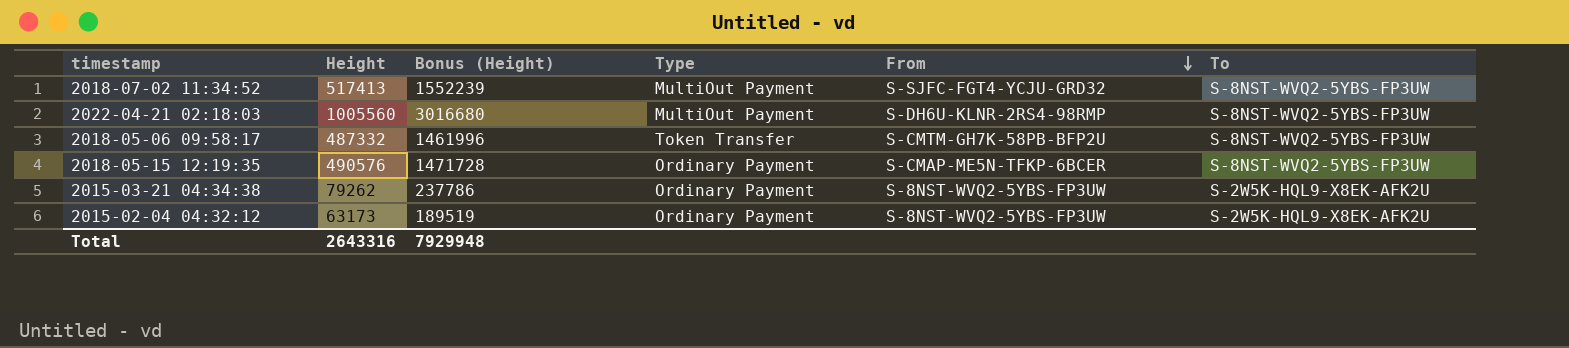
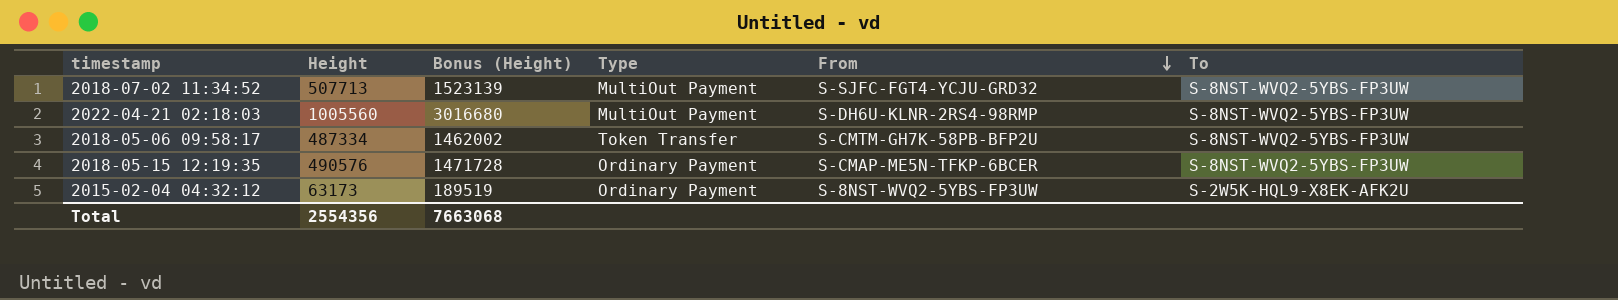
row 2015-03-21 04:34:38: 79262 | 237786 | Ordinary Payment | S-8NST-WVQ2-5YBS-FP3UW | S-2W5K-HQL9-X8EK-AFK2U -> none
2018-07-02 11:34:52 | Height: 517413 -> 507713
2018-07-02 11:34:52 | Bonus (Height): 1552239 -> 1523139
2018-05-06 09:58:17 | Height: 487332 -> 487334
2018-05-06 09:58:17 | Bonus (Height): 1461996 -> 1462002
Total | Height: 2643316 -> 2554356
Total | Bonus (Height): 7929948 -> 7663068

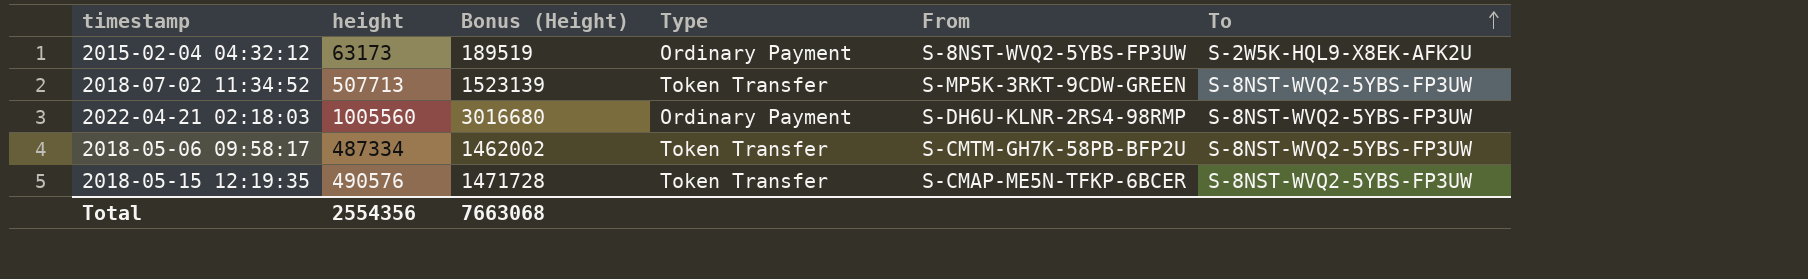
row order: From descending -> To ascending
column name: Height -> height
2018-07-02 11:34:52 | Type: MultiOut Payment -> Token Transfer
2018-07-02 11:34:52 | From: S-SJFC-FGT4-YCJU-GRD32 -> S-MP5K-3RKT-9CDW-GREEN
2022-04-21 02:18:03 | Type: MultiOut Payment -> Ordinary Payment
2018-05-15 12:19:35 | Type: Ordinary Payment -> Token Transfer

